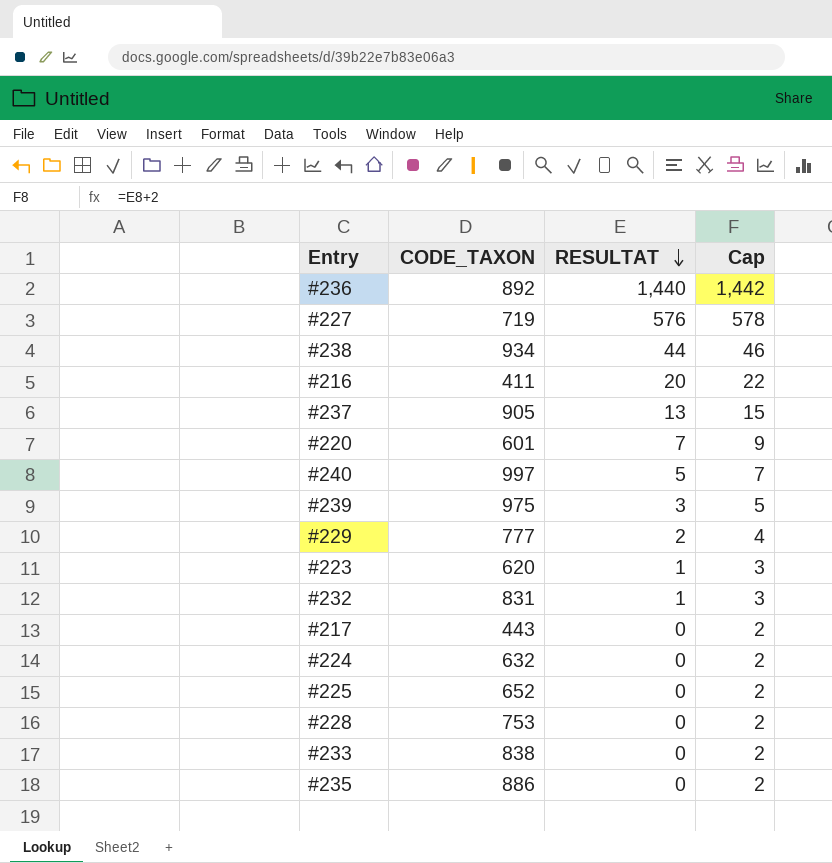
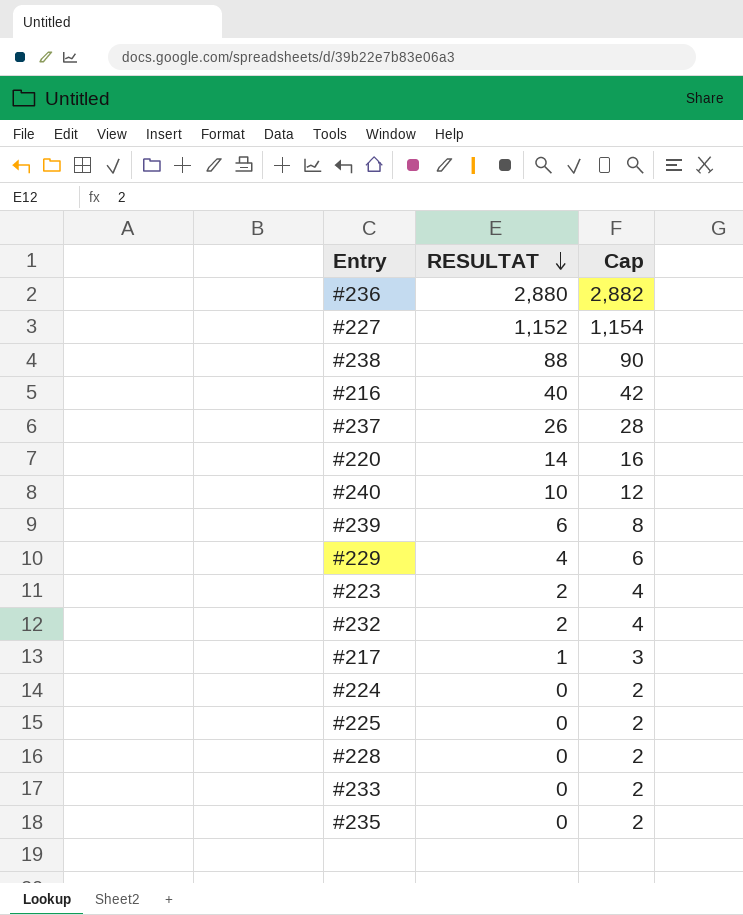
column CODE_TAXON | position: 2 -> none
#236 | RESULTAT: 1,440 -> 2,880
#236 | Cap: 1,442 -> 2,882
#227 | RESULTAT: 576 -> 1,152
#227 | Cap: 578 -> 1,154
#238 | RESULTAT: 44 -> 88
#238 | Cap: 46 -> 90
#216 | RESULTAT: 20 -> 40
#216 | Cap: 22 -> 42
#237 | RESULTAT: 13 -> 26
#237 | Cap: 15 -> 28
#220 | RESULTAT: 7 -> 14
#220 | Cap: 9 -> 16
#240 | RESULTAT: 5 -> 10
#240 | Cap: 7 -> 12
#239 | RESULTAT: 3 -> 6
#239 | Cap: 5 -> 8
#229 | RESULTAT: 2 -> 4
#229 | Cap: 4 -> 6
#223 | RESULTAT: 1 -> 2
#223 | Cap: 3 -> 4
#232 | RESULTAT: 1 -> 2
#232 | Cap: 3 -> 4
#217 | RESULTAT: 0 -> 1
#217 | Cap: 2 -> 3

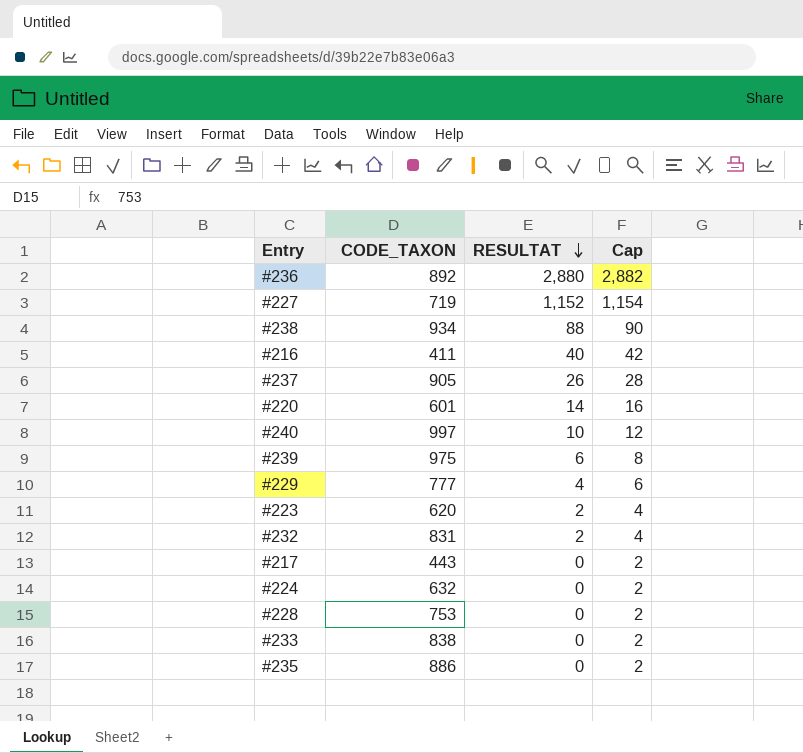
column CODE_TAXON | position: none -> 2
row #225: 0 | 2 -> none
#217 | RESULTAT: 1 -> 0
#217 | Cap: 3 -> 2

